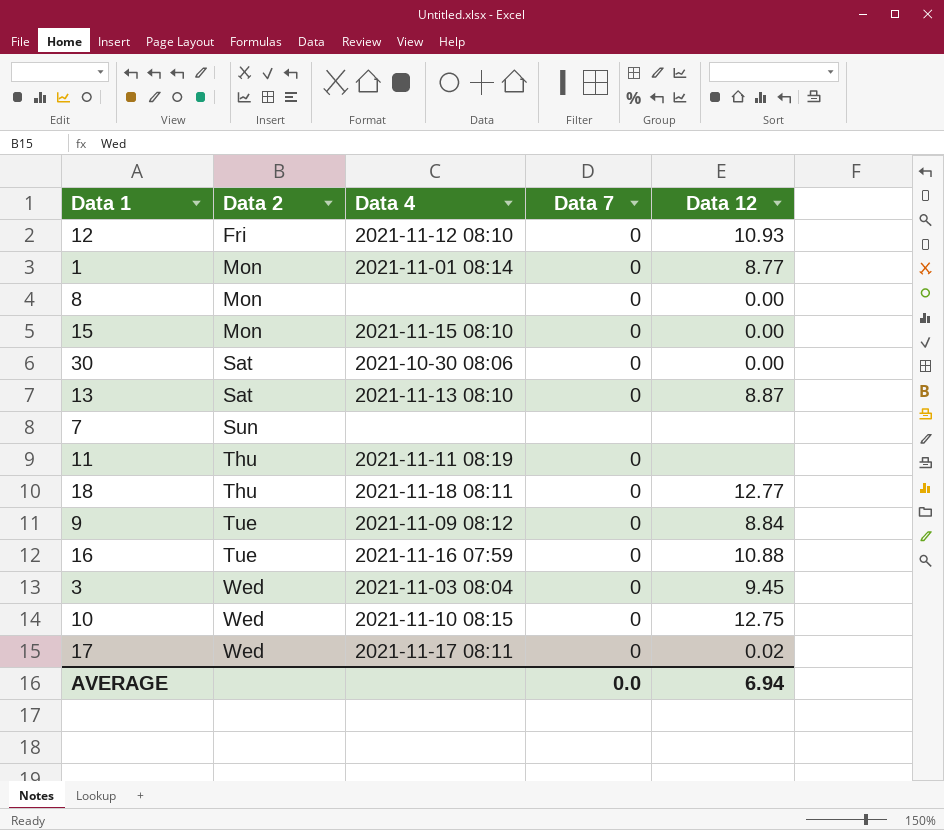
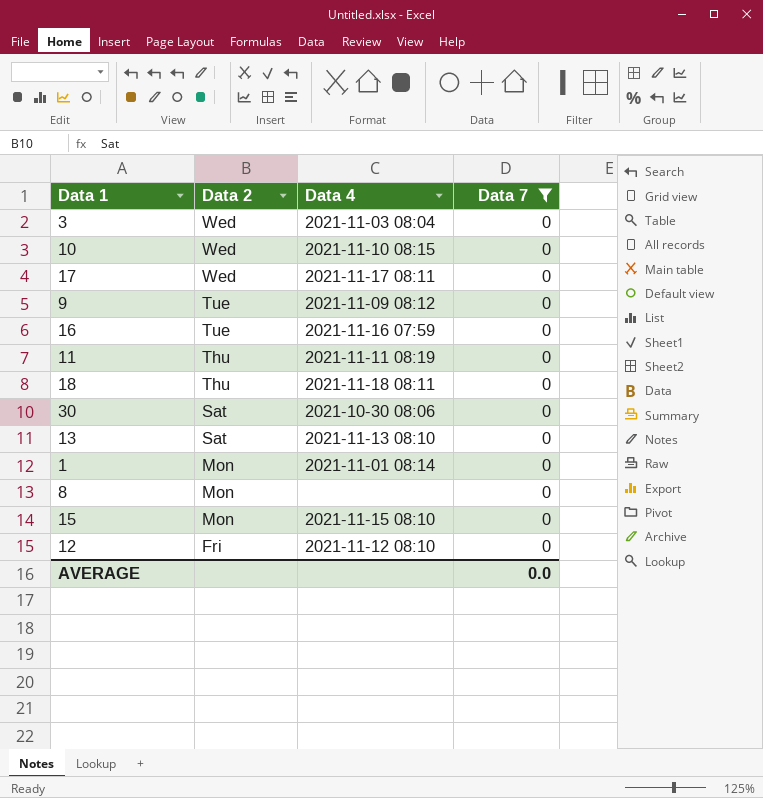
filter: none -> Data 7 = 0
row order: Data 2 ascending -> Data 2 descending
column Data 12 | position: 5 -> none

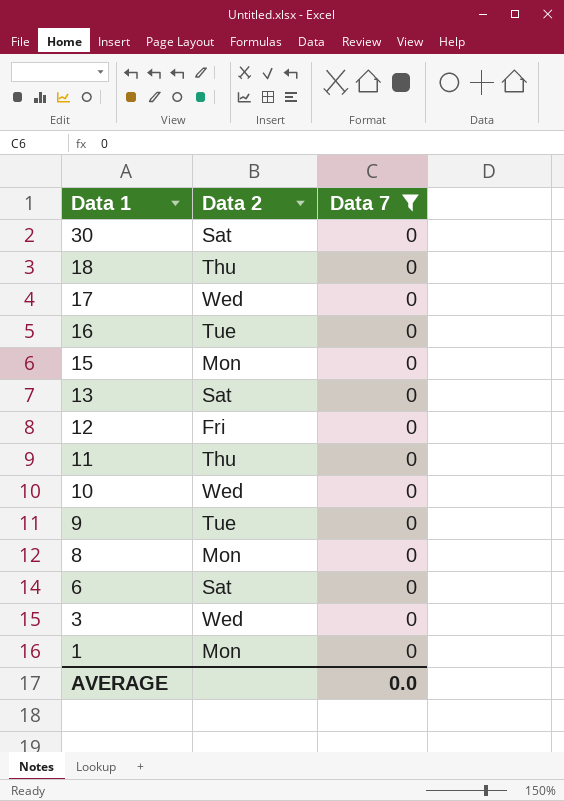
row order: Data 2 descending -> Data 1 descending
column Data 4 | position: 3 -> none
row 6: none -> Sat | 0

